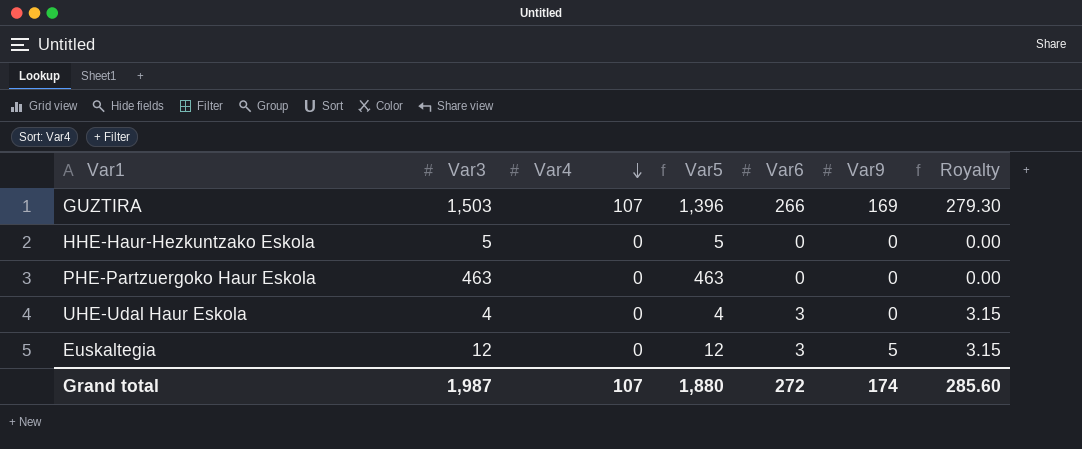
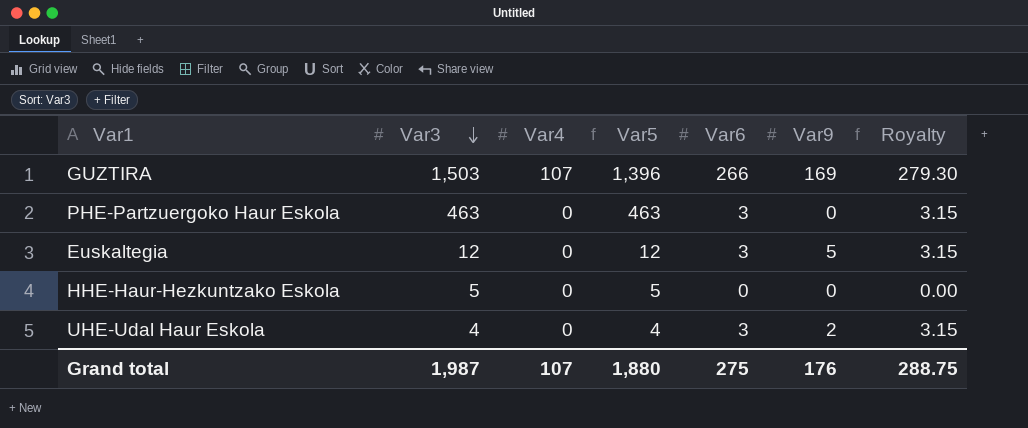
row order: Var4 descending -> Var3 descending
PHE-Partzuergoko Haur Eskola | Var6: 0 -> 3
PHE-Partzuergoko Haur Eskola | Royalty: 0.00 -> 3.15
UHE-Udal Haur Eskola | Var9: 0 -> 2
Grand total | Var6: 272 -> 275
Grand total | Var9: 174 -> 176
Grand total | Royalty: 285.60 -> 288.75

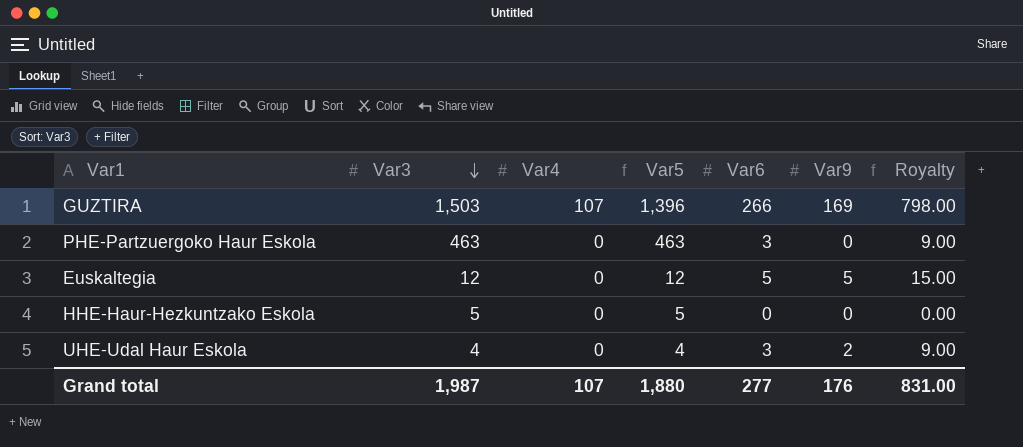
column Royalty | formula: [Var6] * 1.05 -> [Var6] * 3
Euskaltegia | Var6: 3 -> 5
Grand total | Var6: 275 -> 277
Grand total | Royalty: 288.75 -> 831.00

